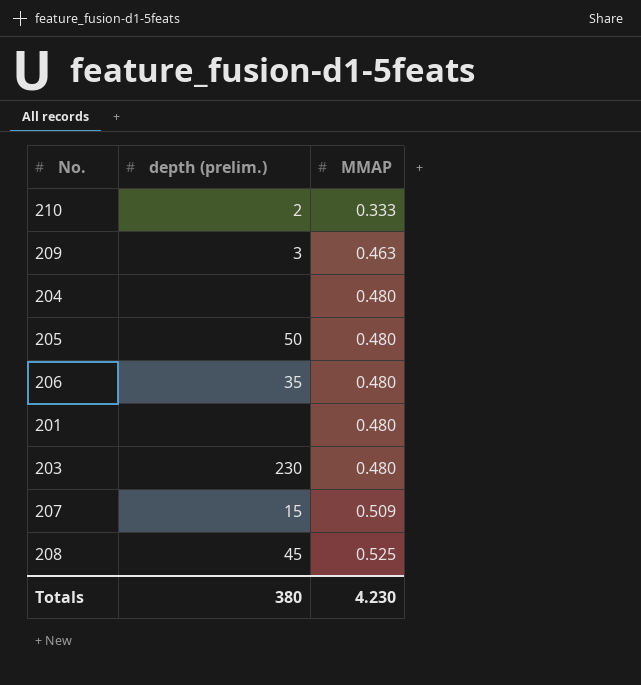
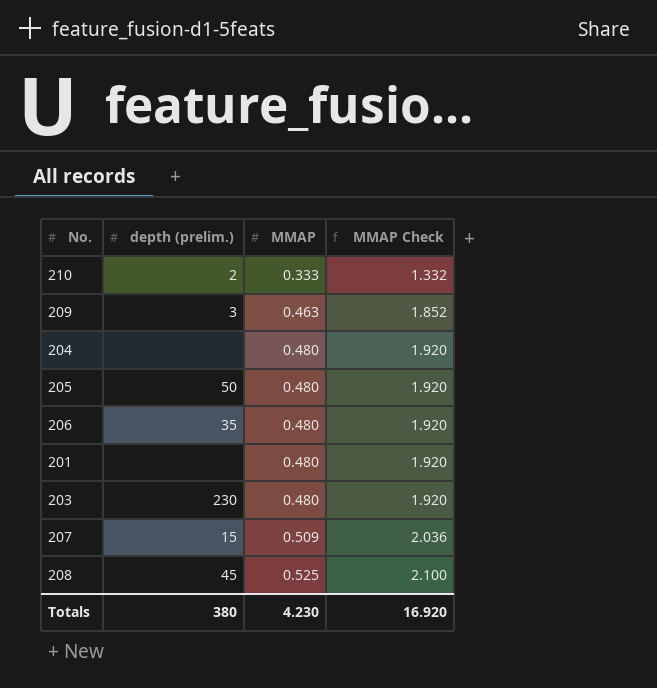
column MMAP Check | formula: none -> [MMAP] * 4

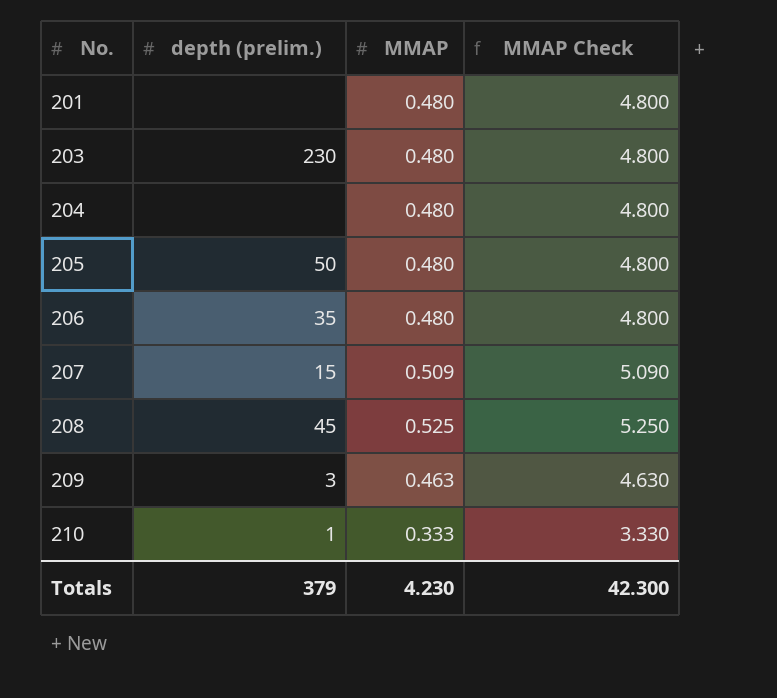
row order: MMAP ascending -> No. ascending
column MMAP Check | formula: [MMAP] * 4 -> [MMAP] * 10
210 | depth (prelim.): 2 -> 1
Totals | depth (prelim.): 380 -> 379
Totals | MMAP Check: 16.920 -> 42.300

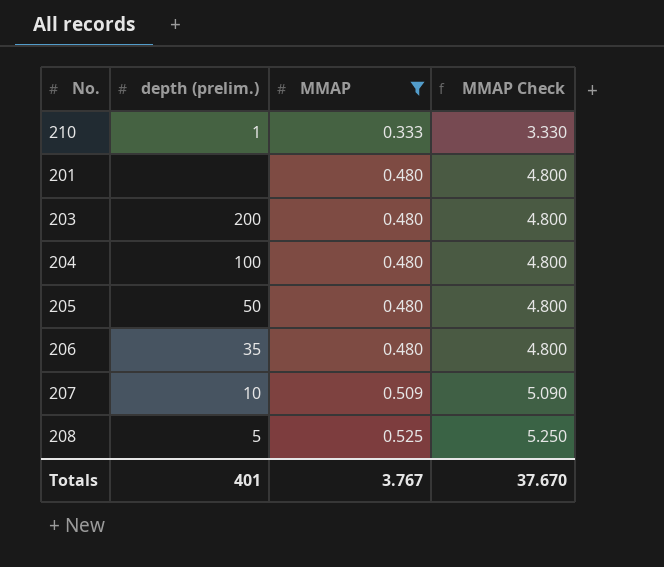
filter: none -> MMAP != 0.463
row order: No. ascending -> MMAP ascending
203 | depth (prelim.): 230 -> 200
204 | depth (prelim.): none -> 100
207 | depth (prelim.): 15 -> 10
208 | depth (prelim.): 45 -> 5
Totals | depth (prelim.): 379 -> 401
Totals | MMAP: 4.230 -> 3.767
Totals | MMAP Check: 42.300 -> 37.670

